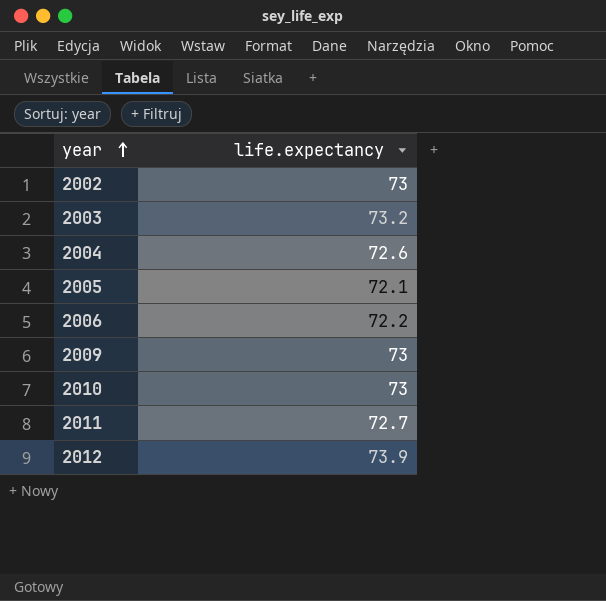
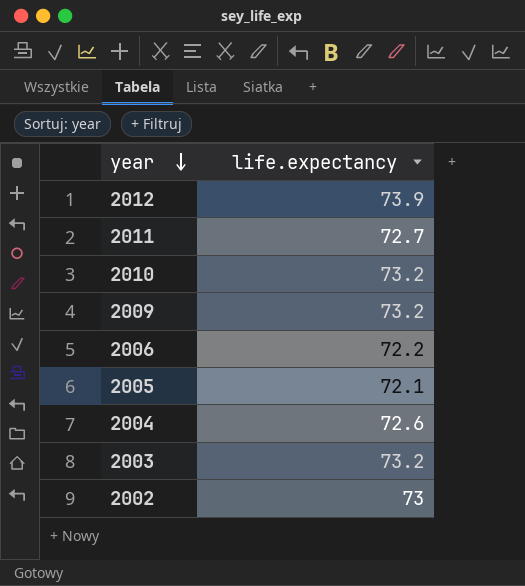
row order: year ascending -> year descending
2010 | life.expectancy: 73 -> 73.2
2009 | life.expectancy: 73 -> 73.2

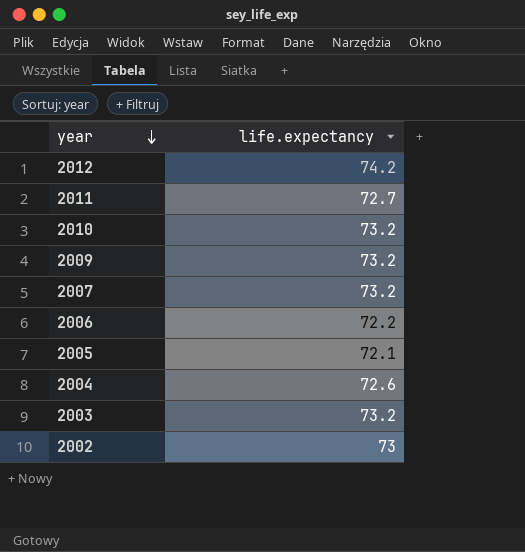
2012 | life.expectancy: 73.9 -> 74.2
row 2007: none -> 73.2

